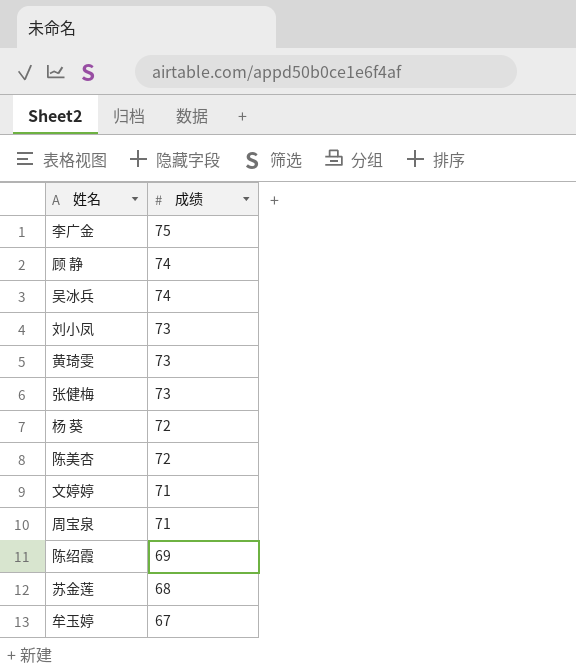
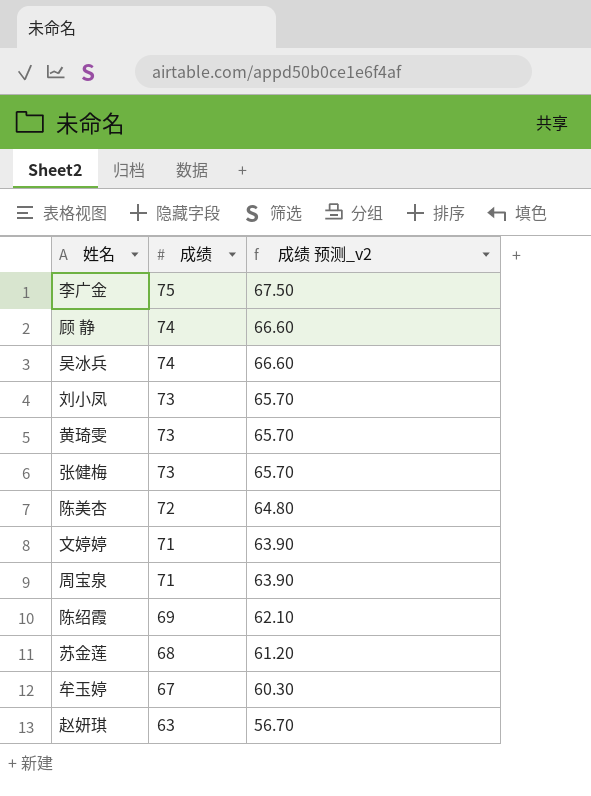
column 成绩 预测_v2 | formula: none -> [成绩] * 0.9
row 杨 葵: 72 -> none
row 赵妍琪: none -> 63 | 56.70

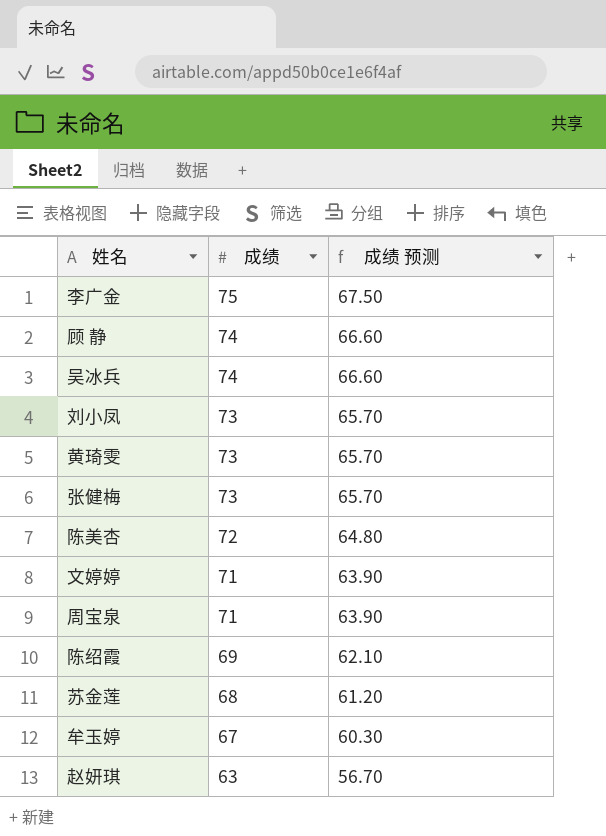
column name: 成绩 预测_v2 -> 成绩 预测

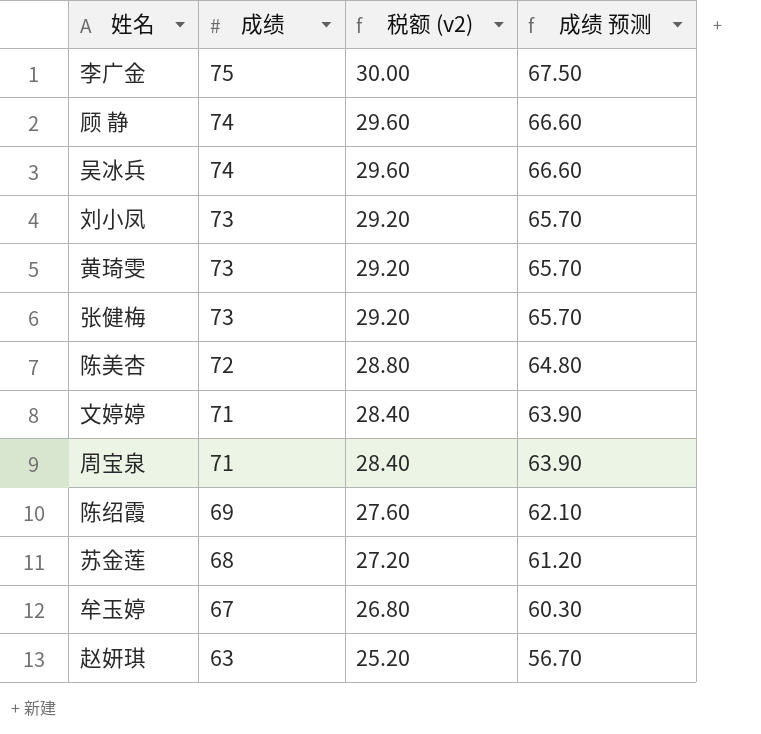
column 税额 (v2) | formula: none -> [成绩] * 0.4

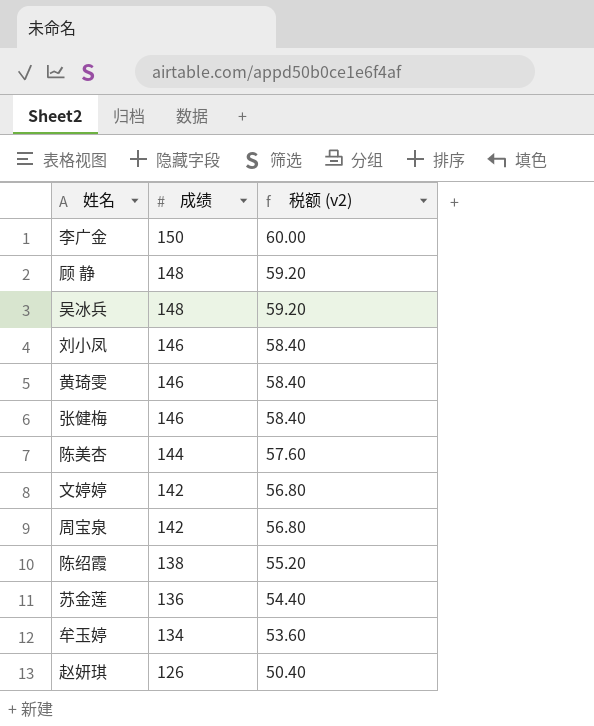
column 成绩 预测 | formula: [成绩] * 0.9 -> none
李广金 | 成绩: 75 -> 150
李广金 | 税额 (v2): 30.00 -> 60.00
顾 静 | 成绩: 74 -> 148
顾 静 | 税额 (v2): 29.60 -> 59.20
吴冰兵 | 成绩: 74 -> 148
吴冰兵 | 税额 (v2): 29.60 -> 59.20
刘小凤 | 成绩: 73 -> 146
刘小凤 | 税额 (v2): 29.20 -> 58.40
黄琦雯 | 成绩: 73 -> 146
黄琦雯 | 税额 (v2): 29.20 -> 58.40
张健梅 | 成绩: 73 -> 146
张健梅 | 税额 (v2): 29.20 -> 58.40
陈美杏 | 成绩: 72 -> 144
陈美杏 | 税额 (v2): 28.80 -> 57.60
文婷婷 | 成绩: 71 -> 142
文婷婷 | 税额 (v2): 28.40 -> 56.80
周宝泉 | 成绩: 71 -> 142
周宝泉 | 税额 (v2): 28.40 -> 56.80
陈绍霞 | 成绩: 69 -> 138
陈绍霞 | 税额 (v2): 27.60 -> 55.20
苏金莲 | 成绩: 68 -> 136
苏金莲 | 税额 (v2): 27.20 -> 54.40
牟玉婷 | 成绩: 67 -> 134
牟玉婷 | 税额 (v2): 26.80 -> 53.60
赵妍琪 | 成绩: 63 -> 126
赵妍琪 | 税额 (v2): 25.20 -> 50.40

